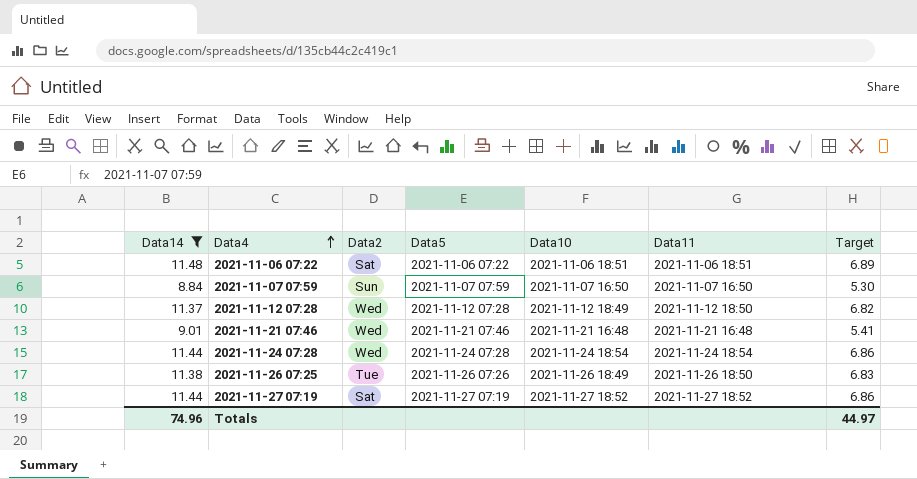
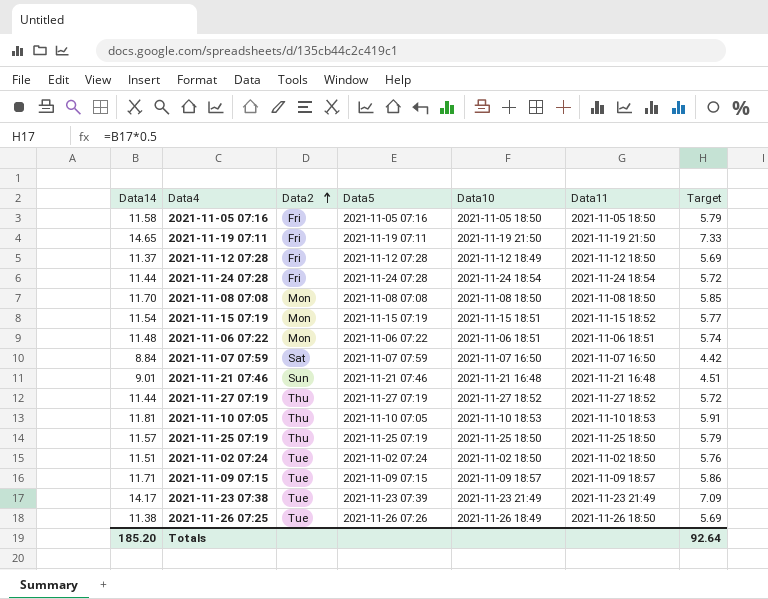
filter: Data14 <= 11.48 -> none
row order: Data4 ascending -> Data2 ascending
column Target | formula: [Data14] * 0.6 -> [Data14] * 0.5
2021-11-12 07:28 | Data2: Wed -> Fri
2021-11-24 07:28 | Data2: Wed -> Fri
2021-11-06 07:22 | Data2: Sat -> Mon
2021-11-07 07:59 | Data2: Sun -> Sat
2021-11-21 07:46 | Data2: Wed -> Sun
2021-11-27 07:19 | Data2: Sat -> Thu
Totals | Data14: 74.96 -> 185.20
Totals | Target: 44.97 -> 92.64

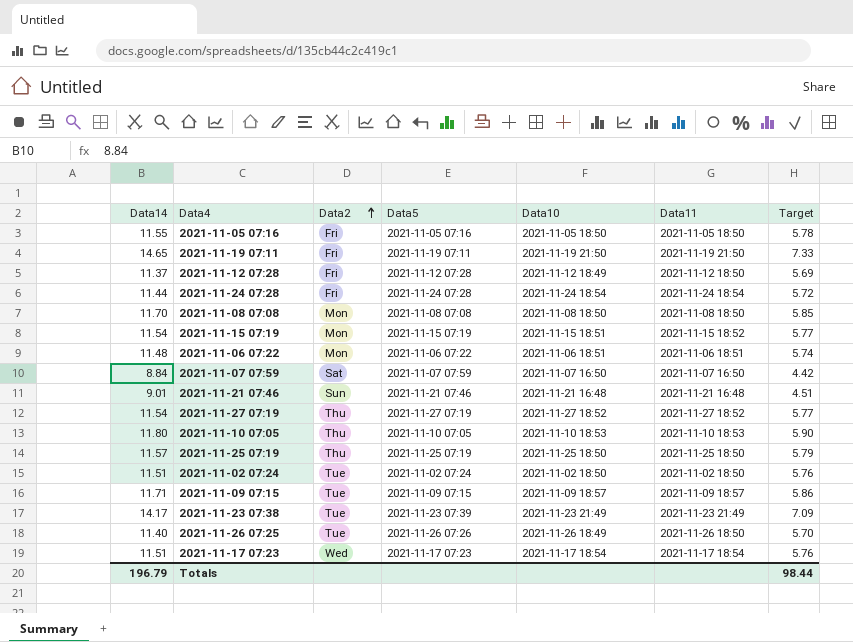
2021-11-05 07:16 | Data14: 11.58 -> 11.55
2021-11-05 07:16 | Target: 5.79 -> 5.78
2021-11-27 07:19 | Data14: 11.44 -> 11.54
2021-11-27 07:19 | Target: 5.72 -> 5.77
2021-11-10 07:05 | Data14: 11.81 -> 11.80
2021-11-10 07:05 | Target: 5.91 -> 5.90
2021-11-26 07:25 | Data14: 11.38 -> 11.40
2021-11-26 07:25 | Target: 5.69 -> 5.70
row 2021-11-17 07:23: none -> 11.51 | Wed | 2021-11-17 07:23 | 2021-11-17 18:54 | 2021-11-17 18:54 | 5.76
Totals | Data14: 185.20 -> 196.79
Totals | Target: 92.64 -> 98.44

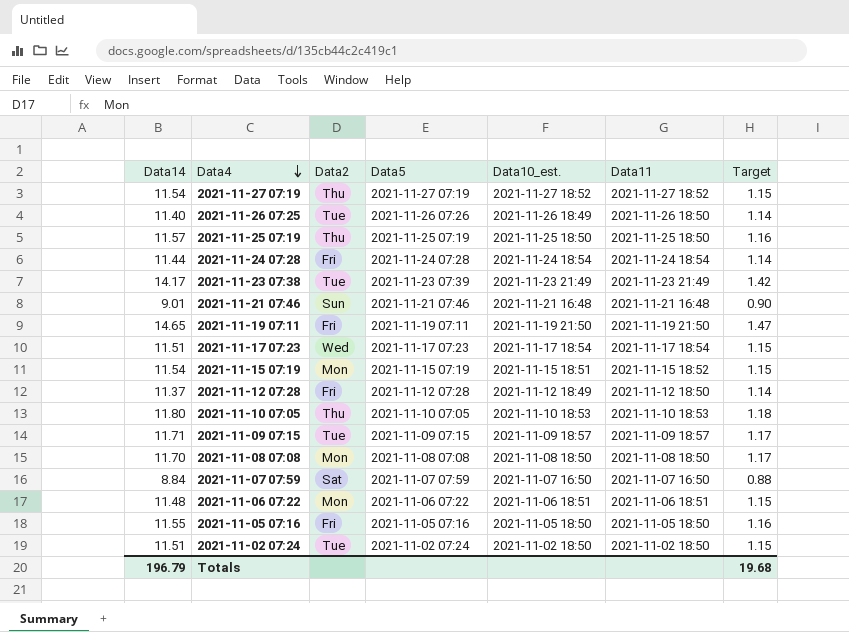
row order: Data2 ascending -> Data4 descending
column name: Data10 -> Data10_est.
column Target | formula: [Data14] * 0.5 -> [Data14] * 0.1
Totals | Target: 98.44 -> 19.68

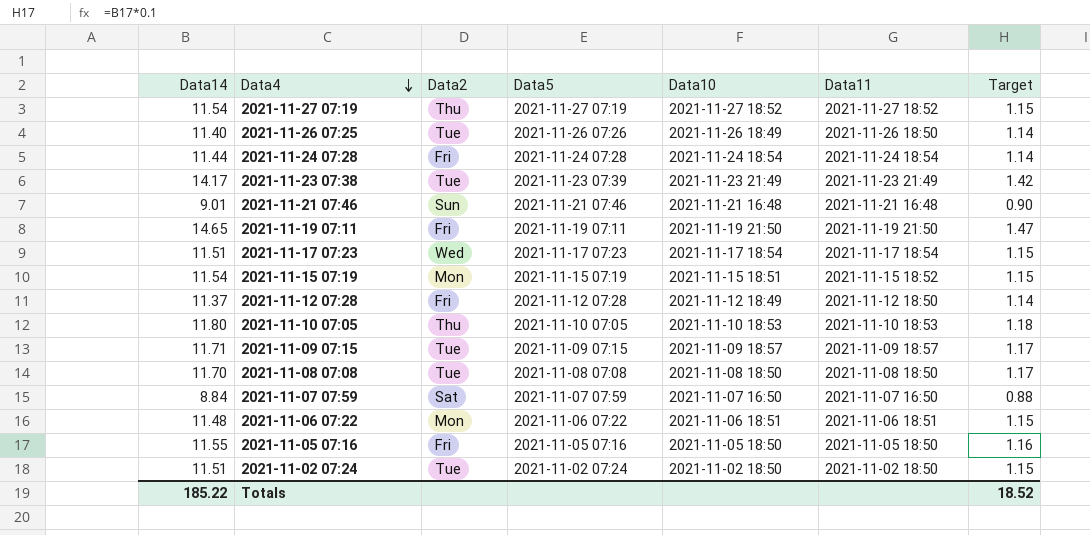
column name: Data10_est. -> Data10
row 2021-11-25 07:19: 11.57 | Thu | 2021-11-25 07:19 | 2021-11-25 18:50 | 2021-11-25 18:50 | 1.16 -> none
2021-11-08 07:08 | Data2: Mon -> Tue
Totals | Data14: 196.79 -> 185.22
Totals | Target: 19.68 -> 18.52

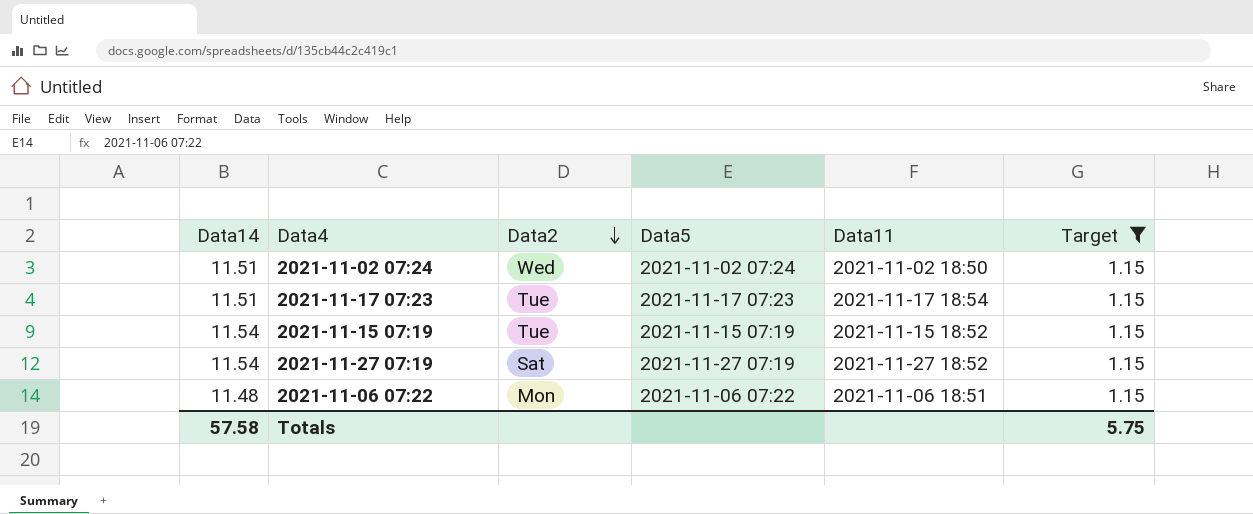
filter: none -> Target = 1.15
row order: Data4 descending -> Data2 descending
column Data10 | position: 5 -> none
2021-11-02 07:24 | Data2: Tue -> Wed
2021-11-17 07:23 | Data2: Wed -> Tue
2021-11-15 07:19 | Data2: Mon -> Tue
2021-11-27 07:19 | Data2: Thu -> Sat
Totals | Data14: 185.22 -> 57.58
Totals | Target: 18.52 -> 5.75

